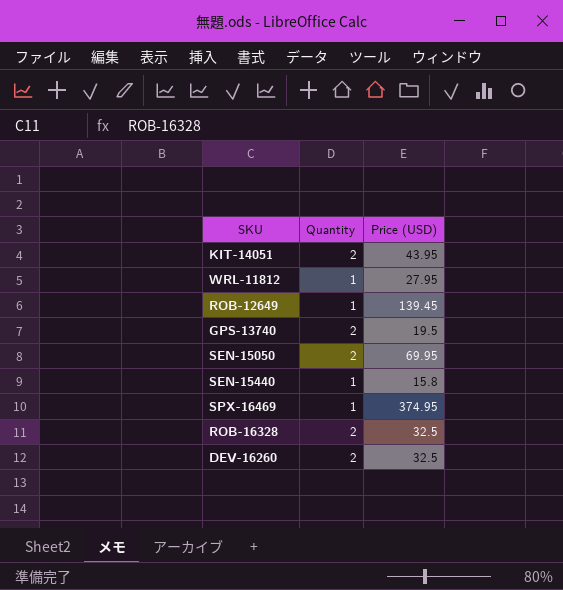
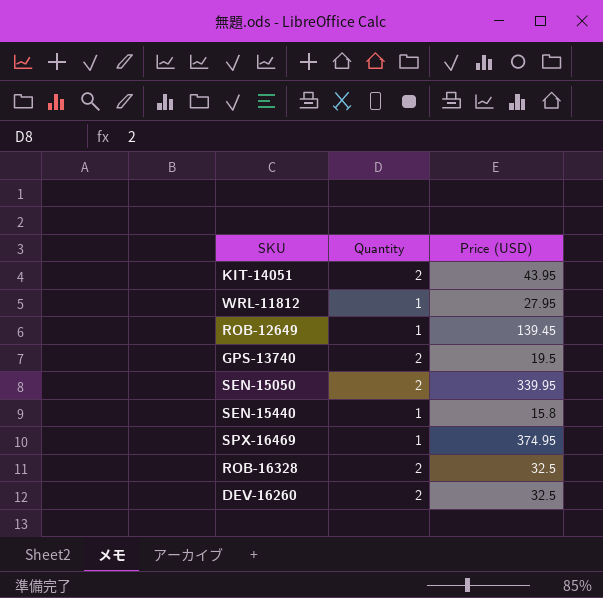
SEN-15050 | Price (USD): 69.95 -> 339.95

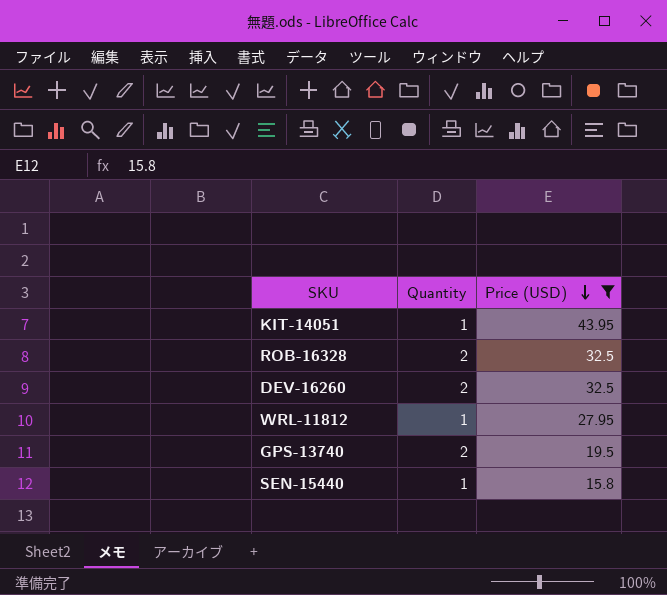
filter: none -> Price (USD) <= 43.95
row order: none -> Price (USD) descending
KIT-14051 | Quantity: 2 -> 1

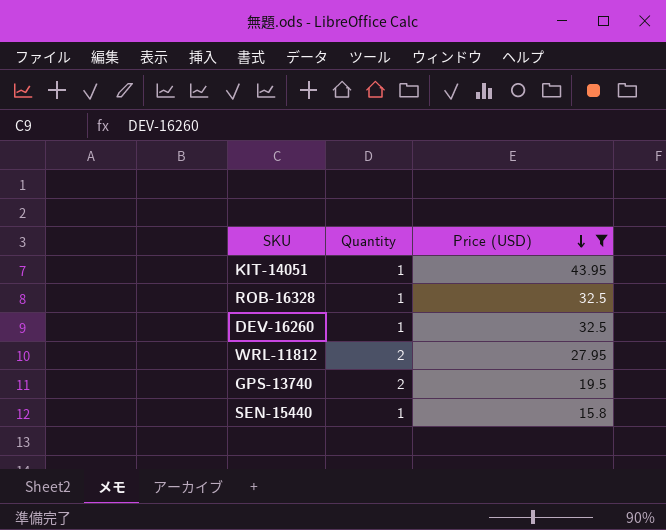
ROB-16328 | Quantity: 2 -> 1
DEV-16260 | Quantity: 2 -> 1
WRL-11812 | Quantity: 1 -> 2

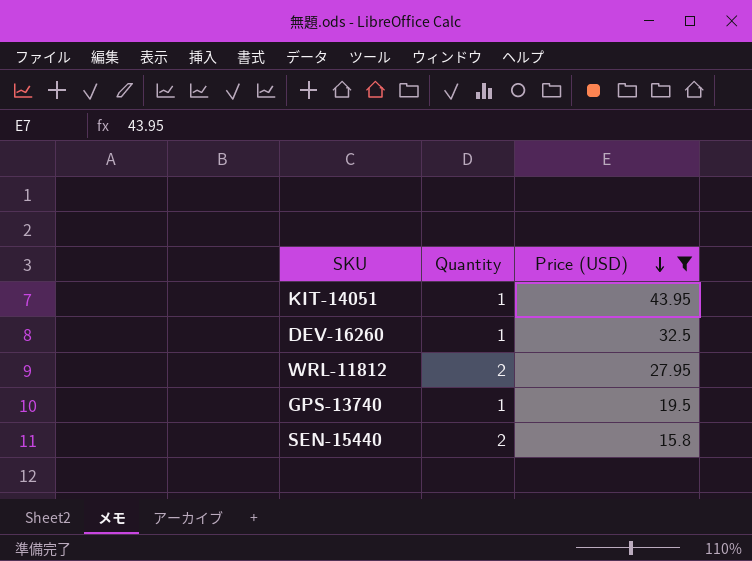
row ROB-16328: 1 | 32.5 -> none
GPS-13740 | Quantity: 2 -> 1
SEN-15440 | Quantity: 1 -> 2

